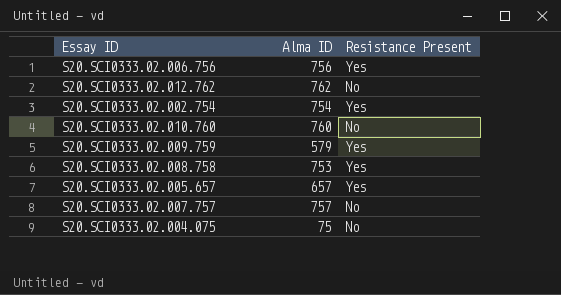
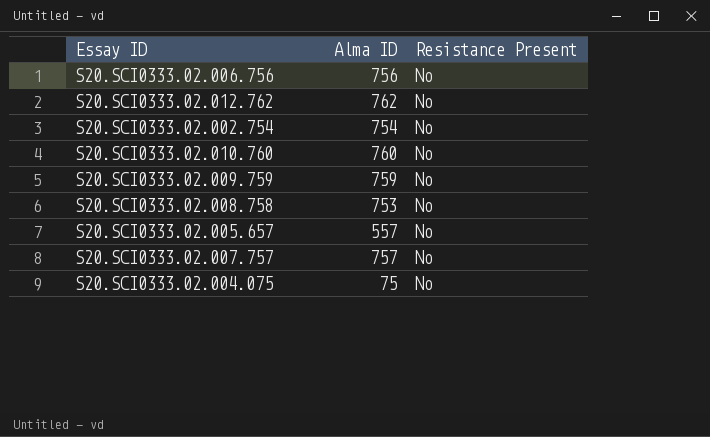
S20.SCI0333.02.006.756 | Resistance Present: Yes -> No
S20.SCI0333.02.002.754 | Resistance Present: Yes -> No
S20.SCI0333.02.009.759 | Alma ID: 579 -> 759
S20.SCI0333.02.009.759 | Resistance Present: Yes -> No
S20.SCI0333.02.008.758 | Resistance Present: Yes -> No
S20.SCI0333.02.005.657 | Alma ID: 657 -> 557
S20.SCI0333.02.005.657 | Resistance Present: Yes -> No

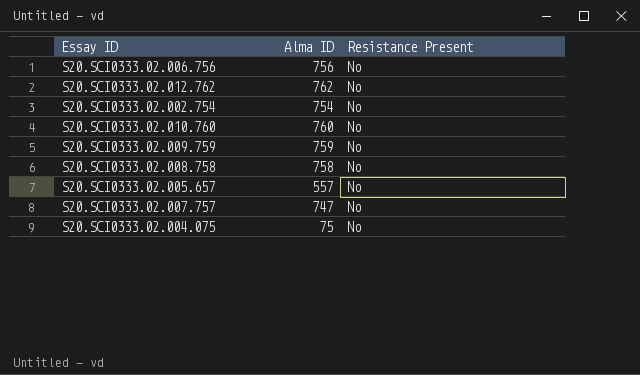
S20.SCI0333.02.008.758 | Alma ID: 753 -> 758
S20.SCI0333.02.007.757 | Alma ID: 757 -> 747

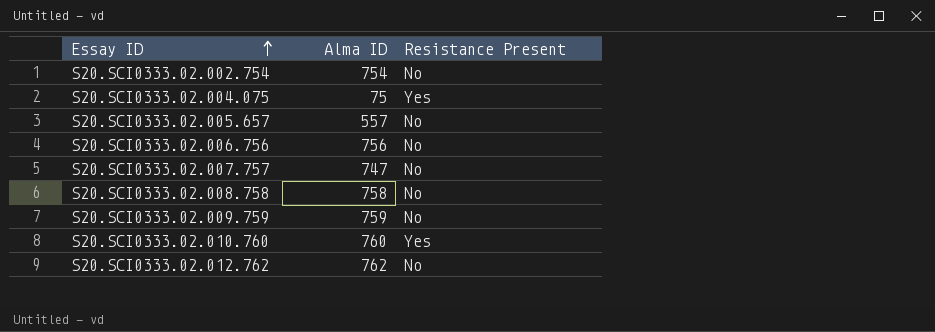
row order: none -> Essay ID ascending
S20.SCI0333.02.004.075 | Resistance Present: No -> Yes
S20.SCI0333.02.010.760 | Resistance Present: No -> Yes

